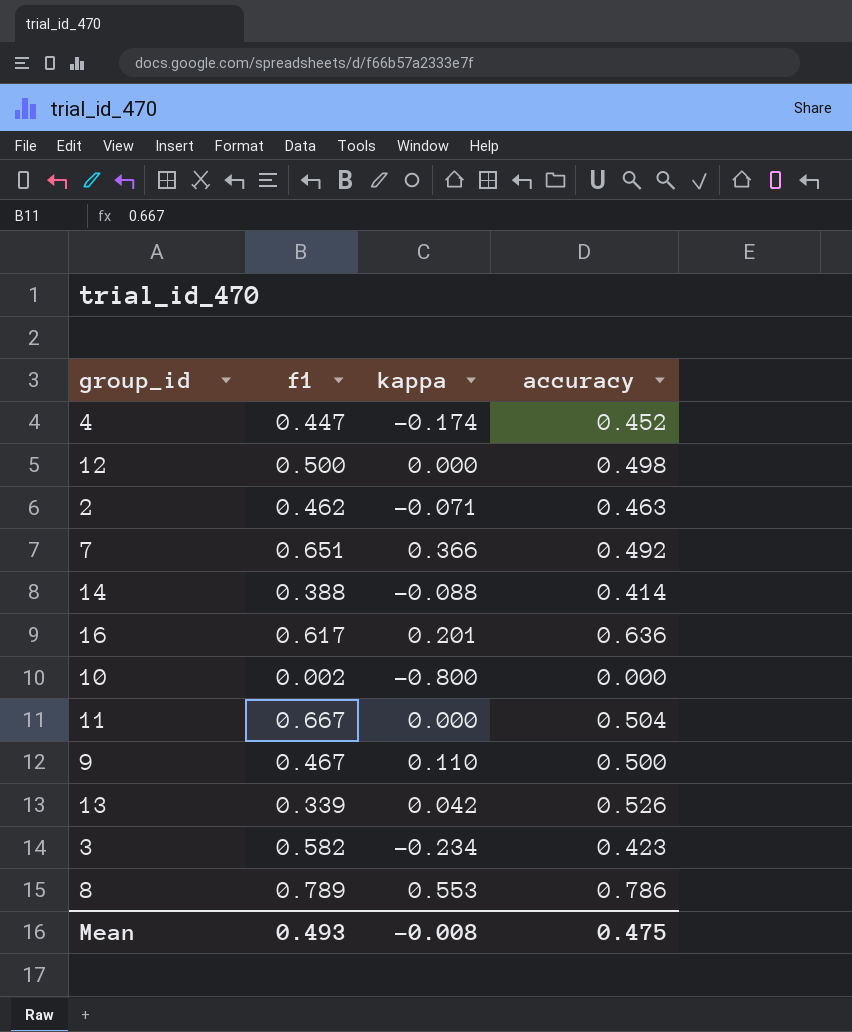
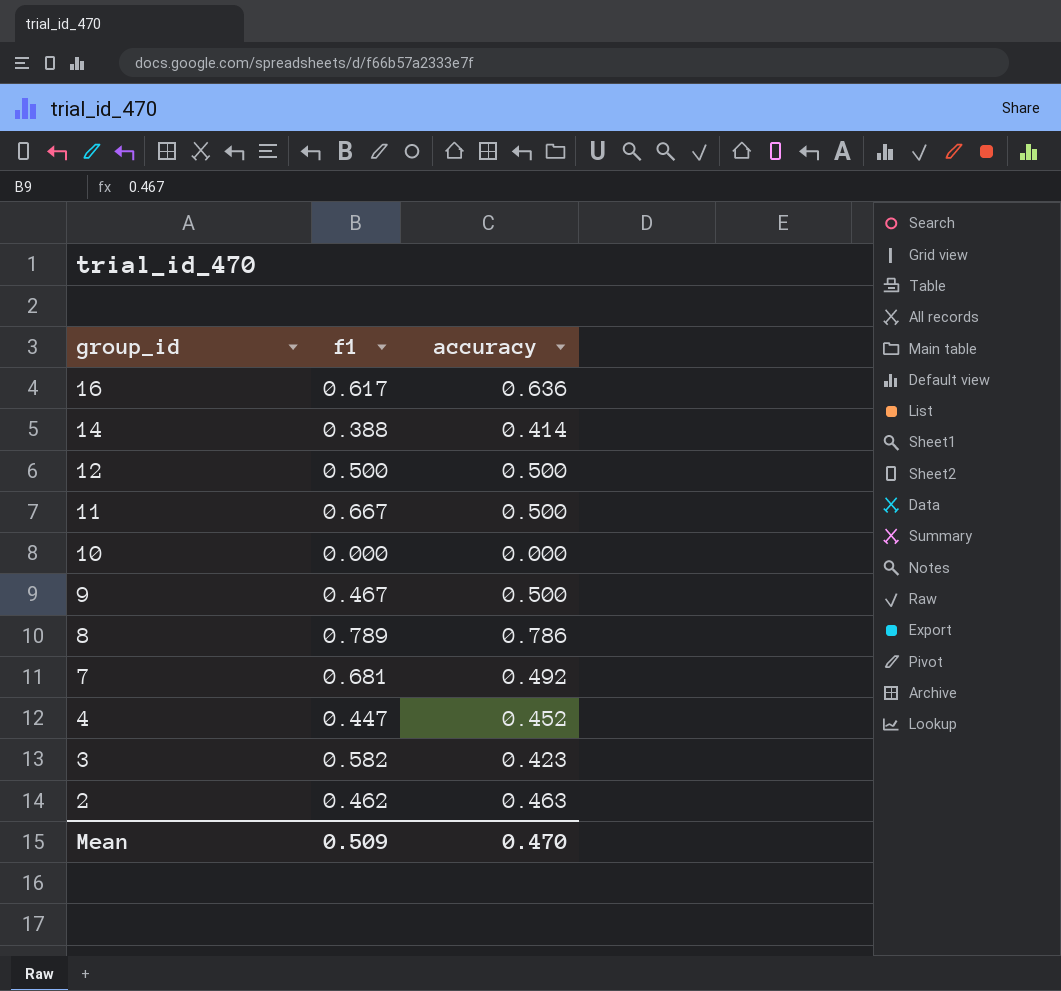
row order: none -> group_id descending
column kappa | position: 3 -> none
row 13: 0.339 | 0.042 | 0.526 -> none
12 | accuracy: 0.498 -> 0.500
11 | accuracy: 0.504 -> 0.500
10 | f1: 0.002 -> 0.000
7 | f1: 0.651 -> 0.681
Mean | f1: 0.493 -> 0.509
Mean | accuracy: 0.475 -> 0.470

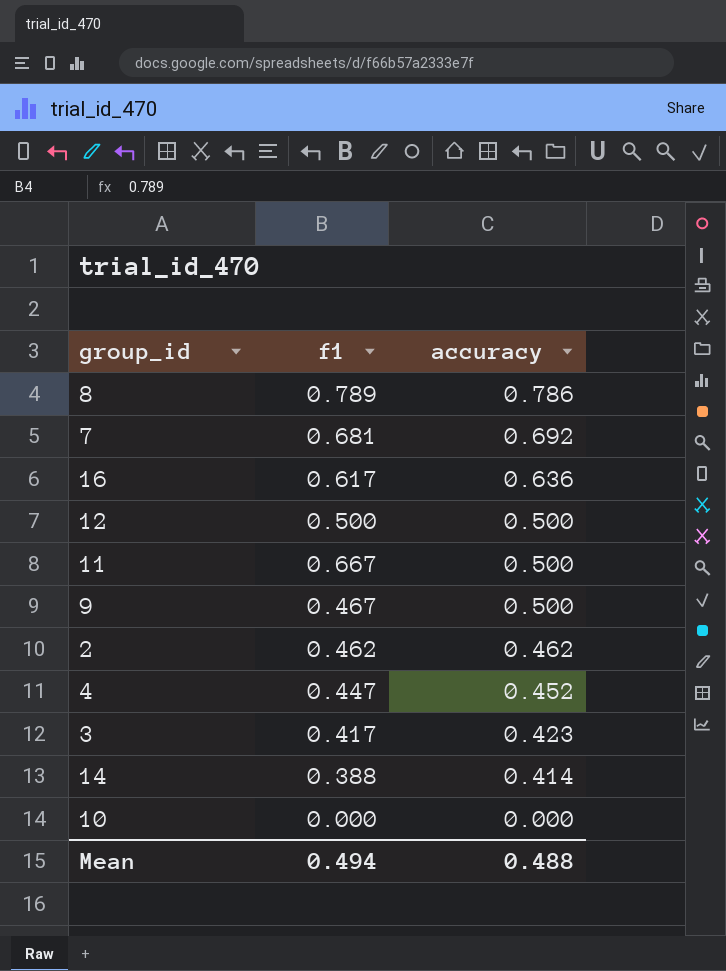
row order: group_id descending -> accuracy descending
7 | accuracy: 0.492 -> 0.692
2 | accuracy: 0.463 -> 0.462
3 | f1: 0.582 -> 0.417
Mean | f1: 0.509 -> 0.494
Mean | accuracy: 0.470 -> 0.488

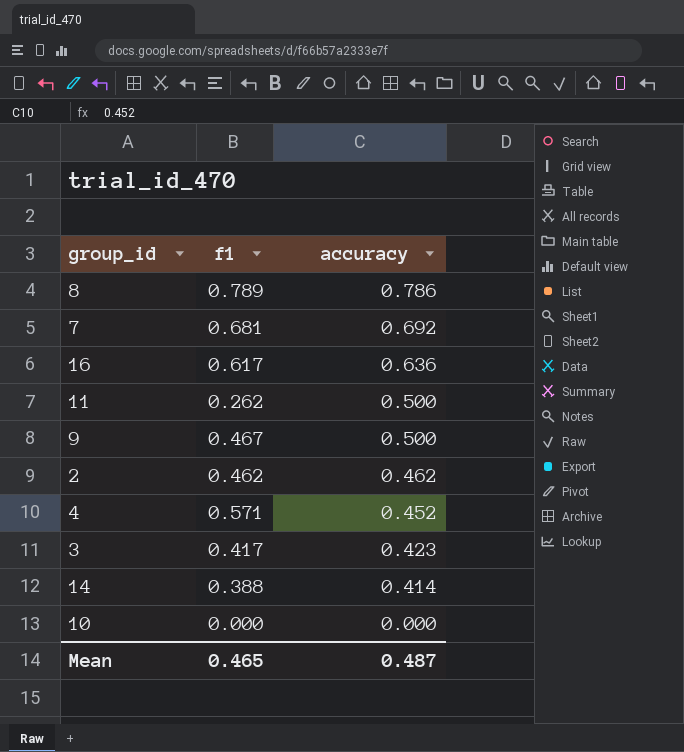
row 12: 0.500 | 0.500 -> none
11 | f1: 0.667 -> 0.262
4 | f1: 0.447 -> 0.571
Mean | f1: 0.494 -> 0.465
Mean | accuracy: 0.488 -> 0.487

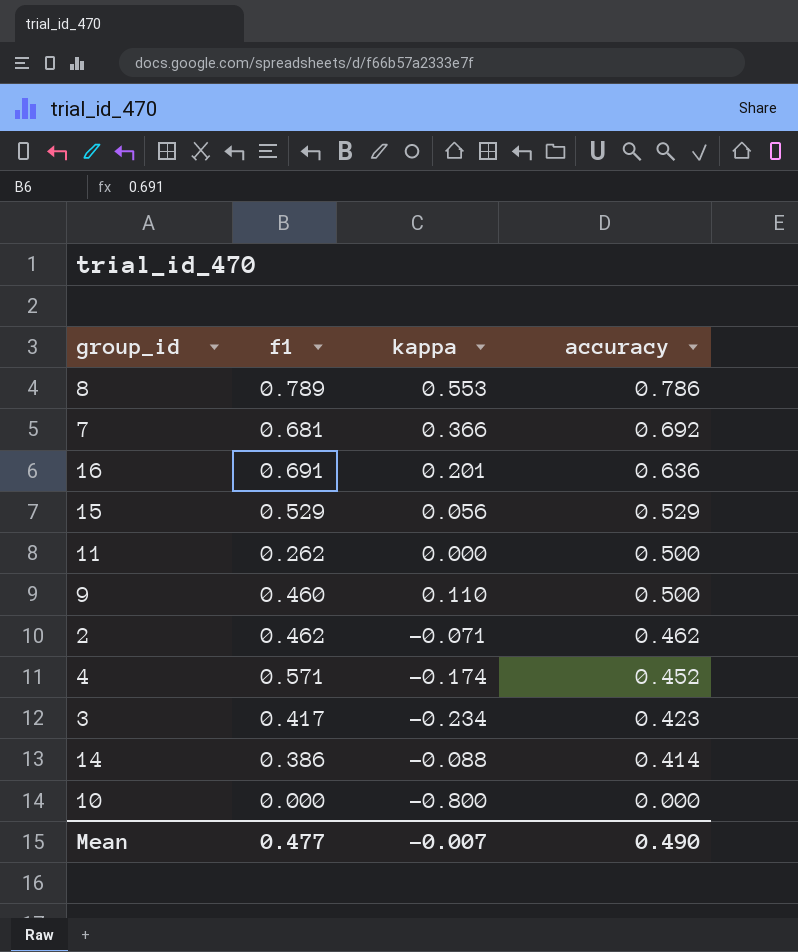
column kappa | position: none -> 3
16 | f1: 0.617 -> 0.691
row 15: none -> 0.529 | 0.056 | 0.529
9 | f1: 0.467 -> 0.460
14 | f1: 0.388 -> 0.386
Mean | f1: 0.465 -> 0.477
Mean | accuracy: 0.487 -> 0.490

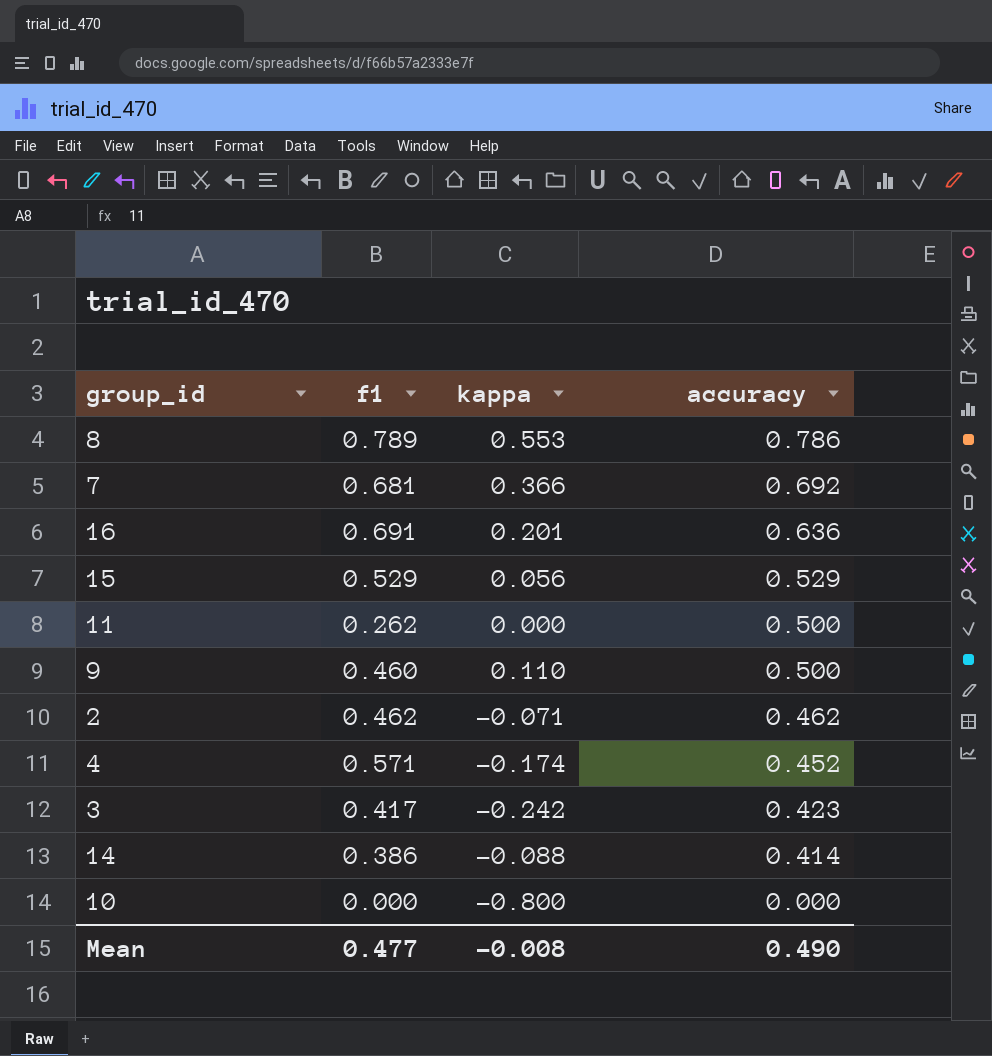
3 | kappa: -0.234 -> -0.242
Mean | kappa: -0.007 -> -0.008

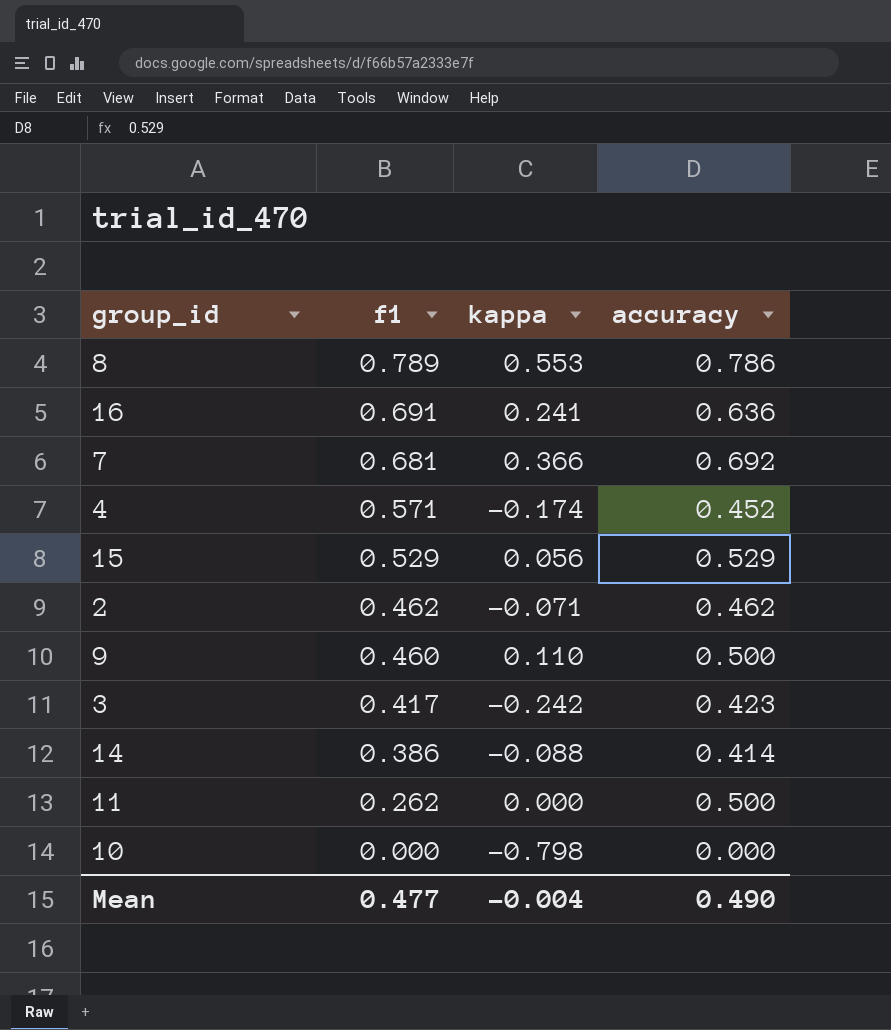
row order: accuracy descending -> f1 descending
16 | kappa: 0.201 -> 0.241
10 | kappa: -0.800 -> -0.798
Mean | kappa: -0.008 -> -0.004

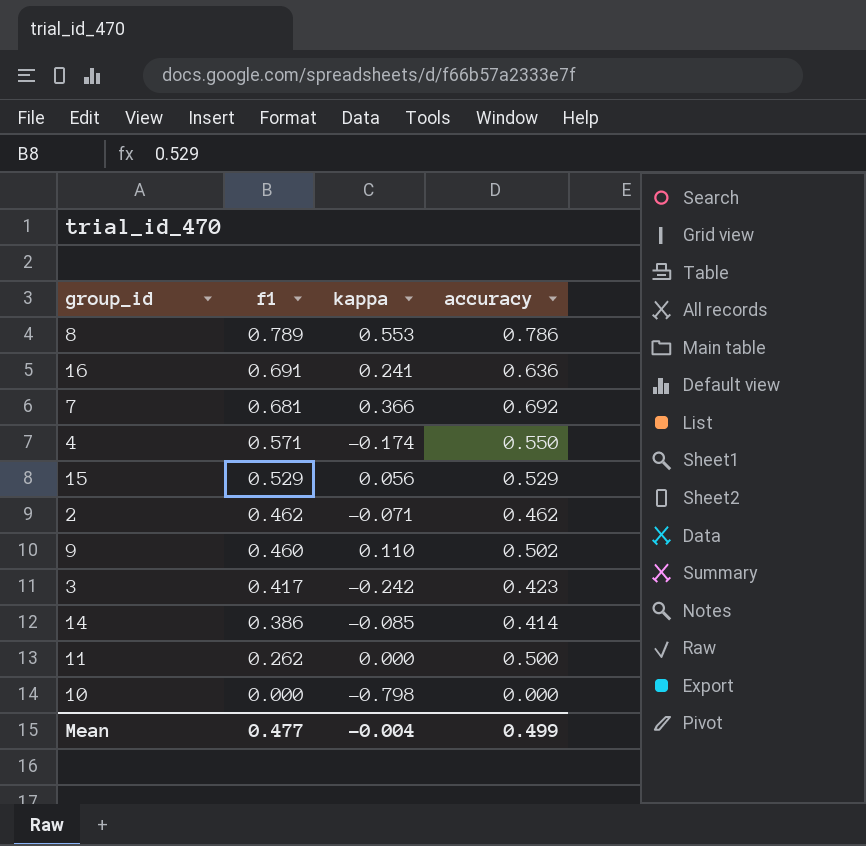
4 | accuracy: 0.452 -> 0.550
9 | accuracy: 0.500 -> 0.502
14 | kappa: -0.088 -> -0.085
Mean | accuracy: 0.490 -> 0.499

